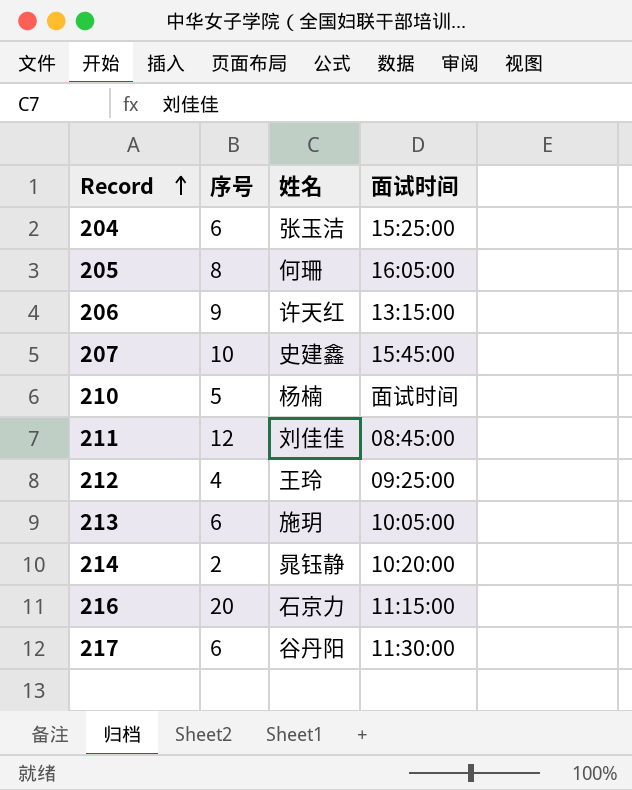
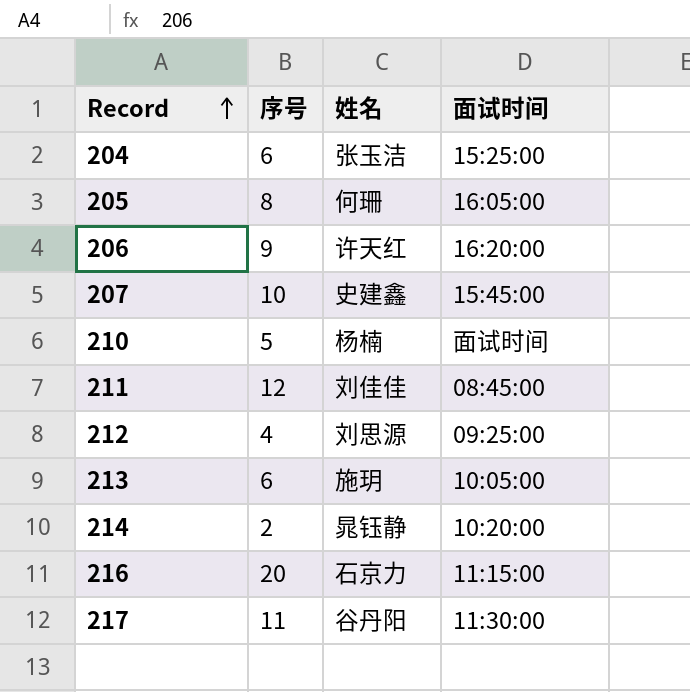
206 | 面试时间: 13:15:00 -> 16:20:00
212 | 姓名: 王玲 -> 刘思源
217 | 序号: 6 -> 11

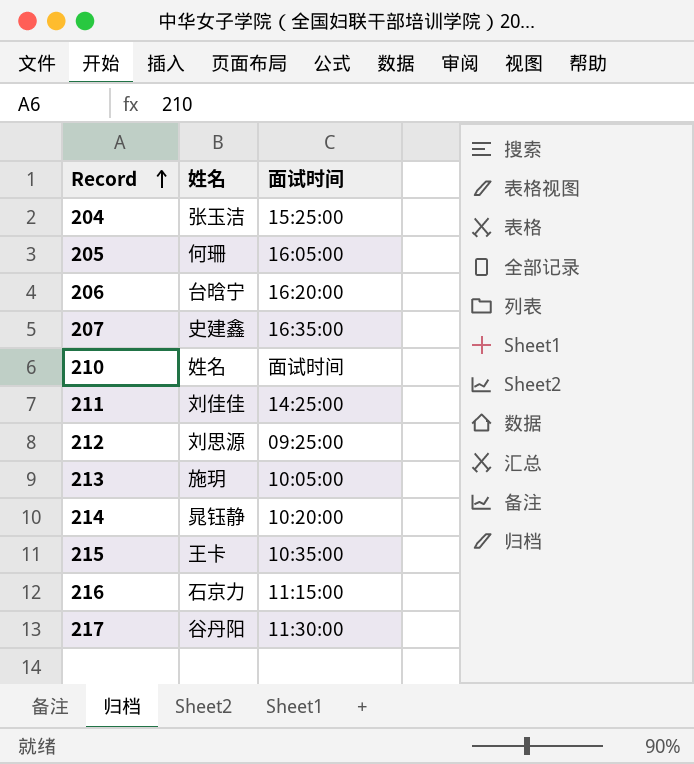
column 序号 | position: 2 -> none
206 | 姓名: 许天红 -> 台晗宁
207 | 面试时间: 15:45:00 -> 16:35:00
210 | 姓名: 杨楠 -> 姓名
211 | 面试时间: 08:45:00 -> 14:25:00
row 215: none -> 王卡 | 10:35:00

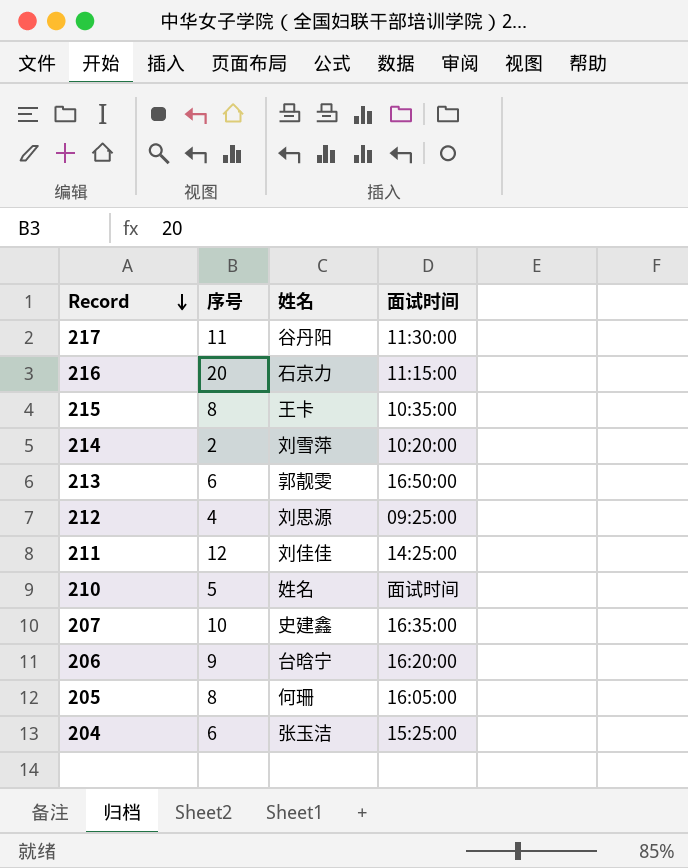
row order: Record ascending -> Record descending
column 序号 | position: none -> 2
214 | 姓名: 晁钰静 -> 刘雪萍
213 | 姓名: 施玥 -> 郭靓雯
213 | 面试时间: 10:05:00 -> 16:50:00

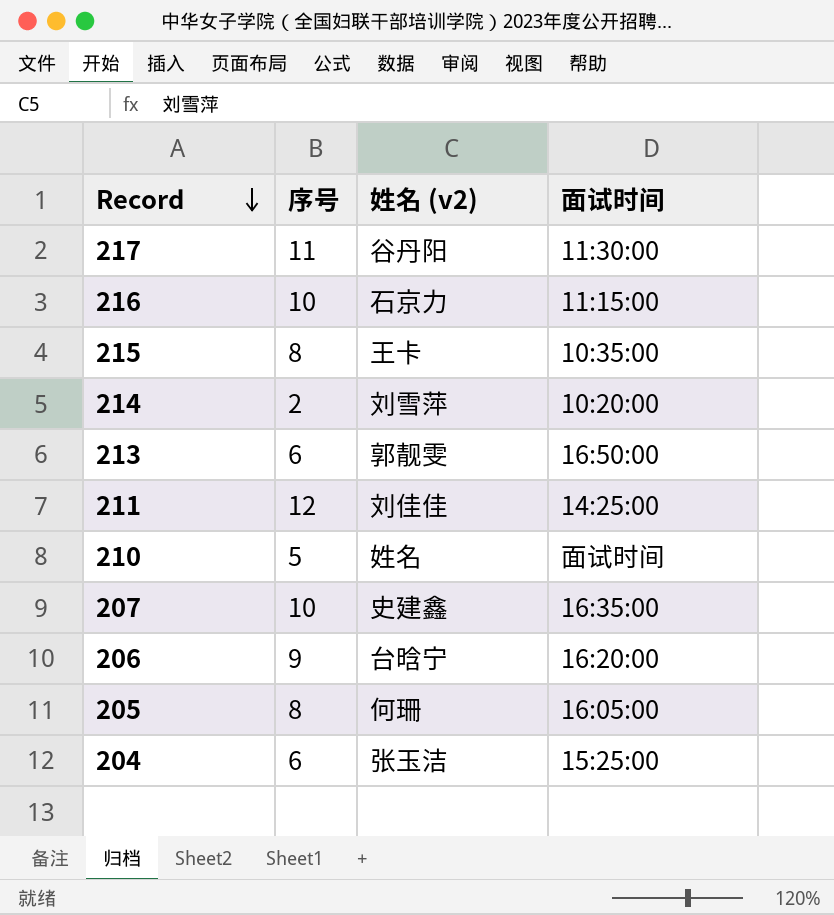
column name: 姓名 -> 姓名 (v2)
row 212: 4 | 刘思源 | 09:25:00 -> none
216 | 序号: 20 -> 10

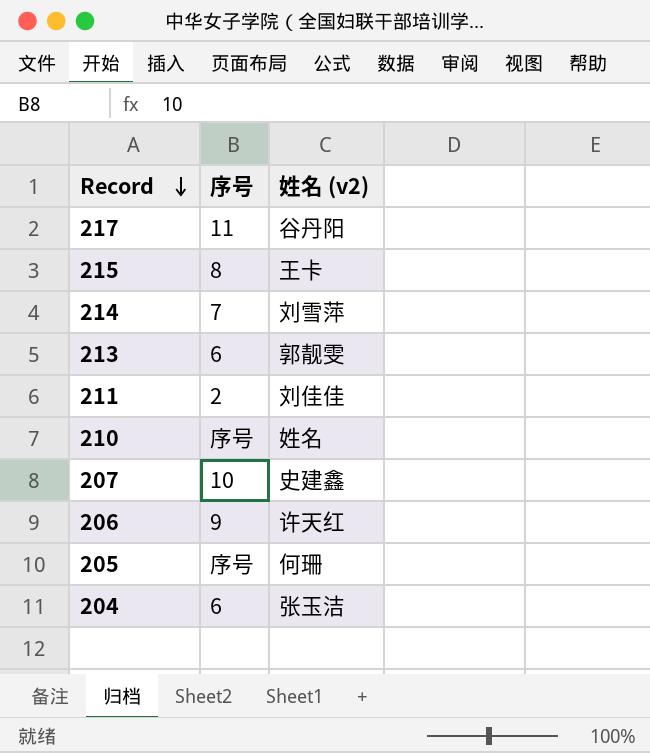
column 面试时间 | position: 4 -> none
row 216: 10 | 石京力 | 11:15:00 -> none
214 | 序号: 2 -> 7
211 | 序号: 12 -> 2
210 | 序号: 5 -> 序号
206 | 姓名 (v2): 台晗宁 -> 许天红
205 | 序号: 8 -> 序号

